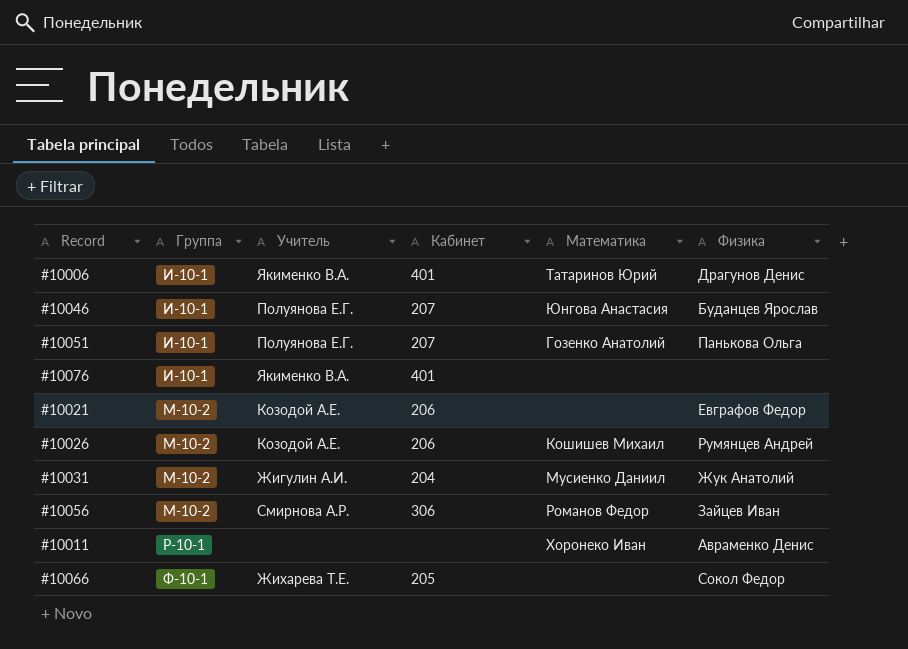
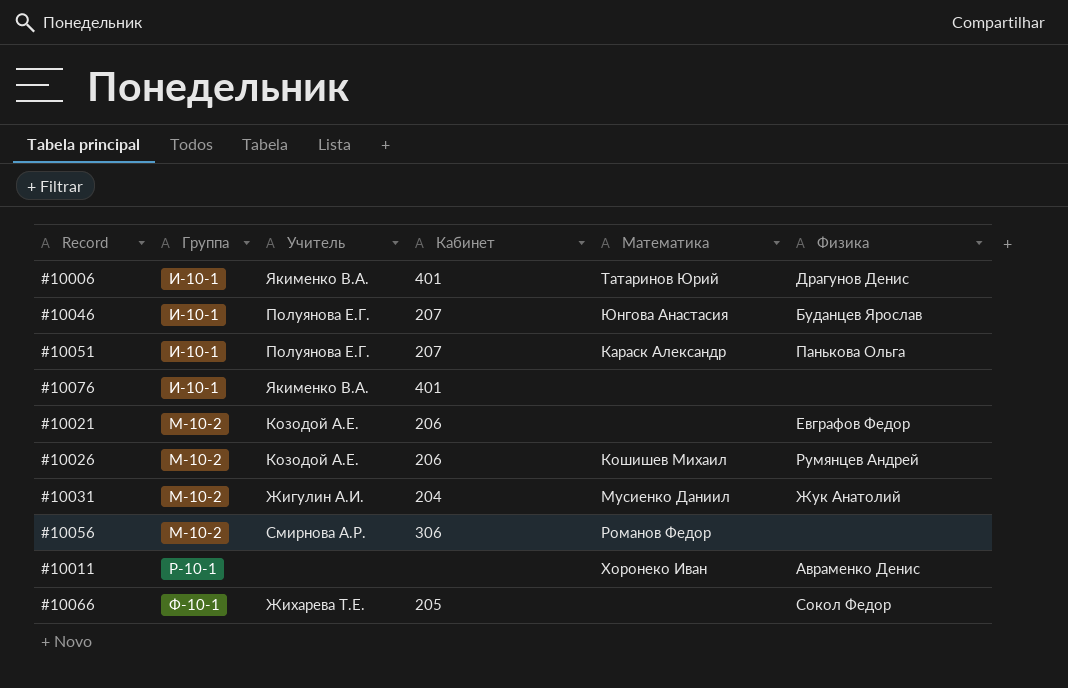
#10051 | Математика: Гозенко Анатолий -> Караск Александр
#10056 | Физика: Зайцев Иван -> none

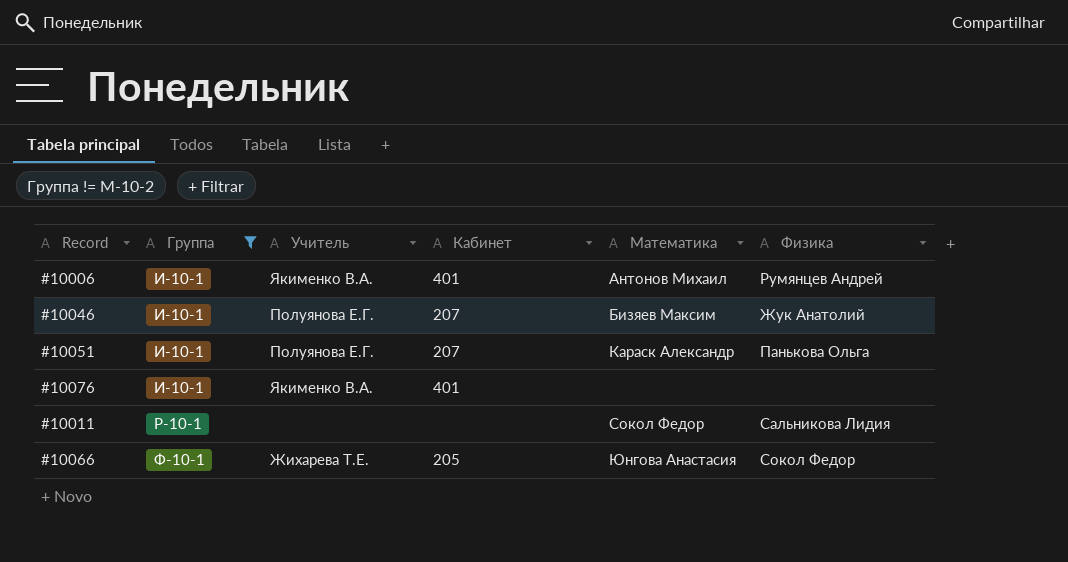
filter: none -> Группа != М-10-2
#10006 | Математика: Татаринов Юрий -> Антонов Михаил
#10006 | Физика: Драгунов Денис -> Румянцев Андрей
#10046 | Математика: Юнгова Анастасия -> Бизяев Максим
#10046 | Физика: Буданцев Ярослав -> Жук Анатолий
#10011 | Математика: Хоронеко Иван -> Сокол Федор
#10011 | Физика: Авраменко Денис -> Сальникова Лидия
#10066 | Математика: none -> Юнгова Анастасия

